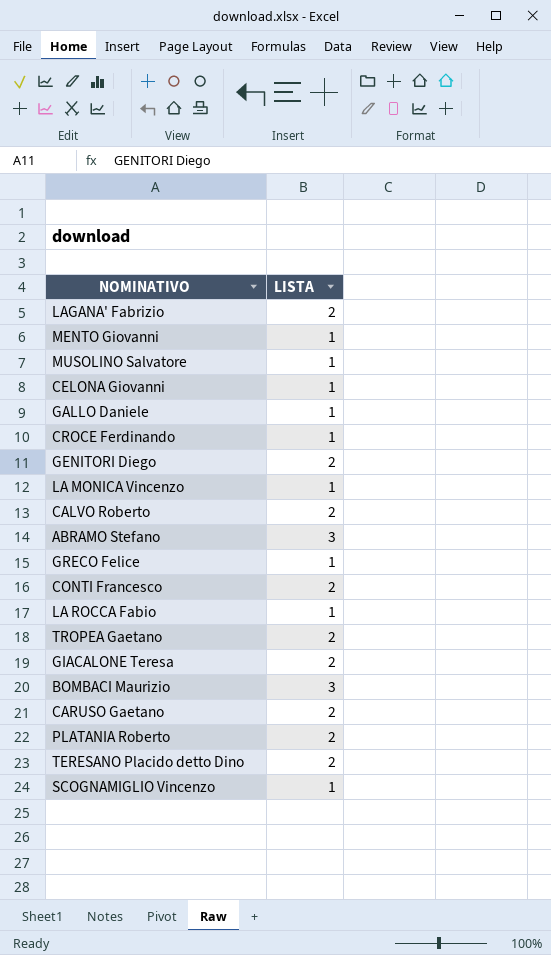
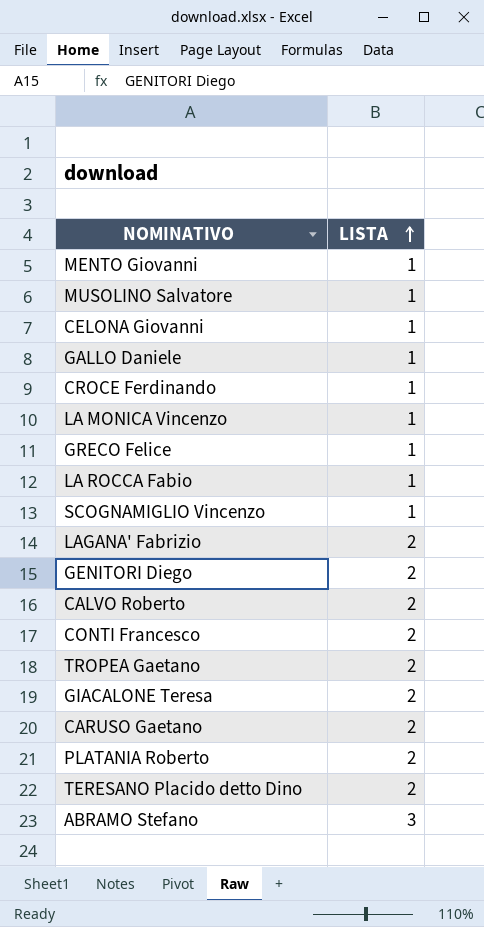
row order: none -> LISTA ascending
row BOMBACI Maurizio: 3 -> none

